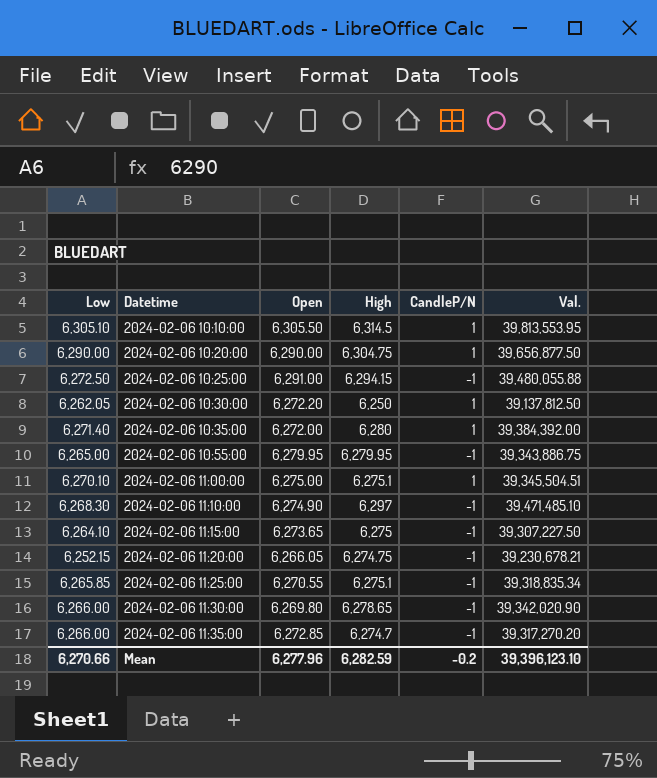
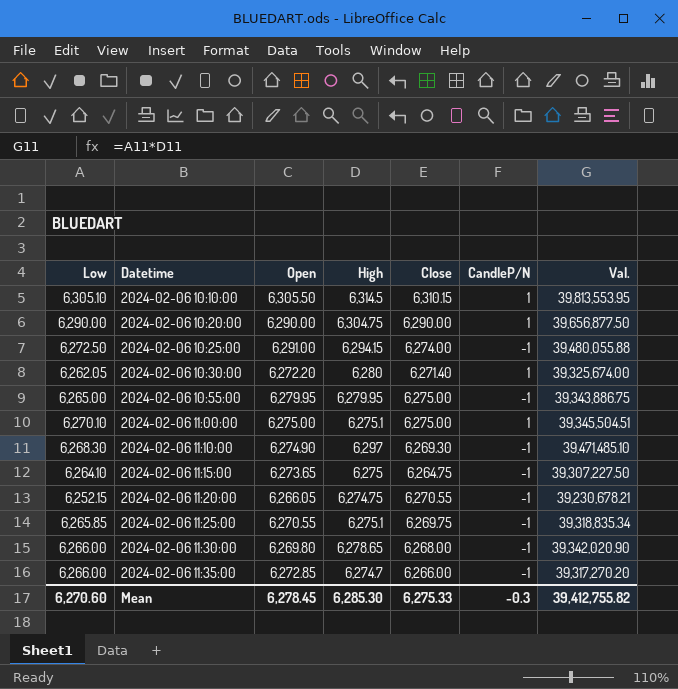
column Close | position: none -> 5
row 2024-02-06 10:35:00: 6,271.40 | 6,272.00 | 6,280 | 1 | 39,384,392.00 -> none
2024-02-06 10:30:00 | High: 6,250 -> 6,280
2024-02-06 10:30:00 | Val.: 39,137,812.50 -> 39,325,674.00
Mean | Low: 6,270.66 -> 6,270.60
Mean | Open: 6,277.96 -> 6,278.45
Mean | High: 6,282.59 -> 6,285.30
Mean | CandleP/N: -0.2 -> -0.3
Mean | Val.: 39,396,123.10 -> 39,412,755.82

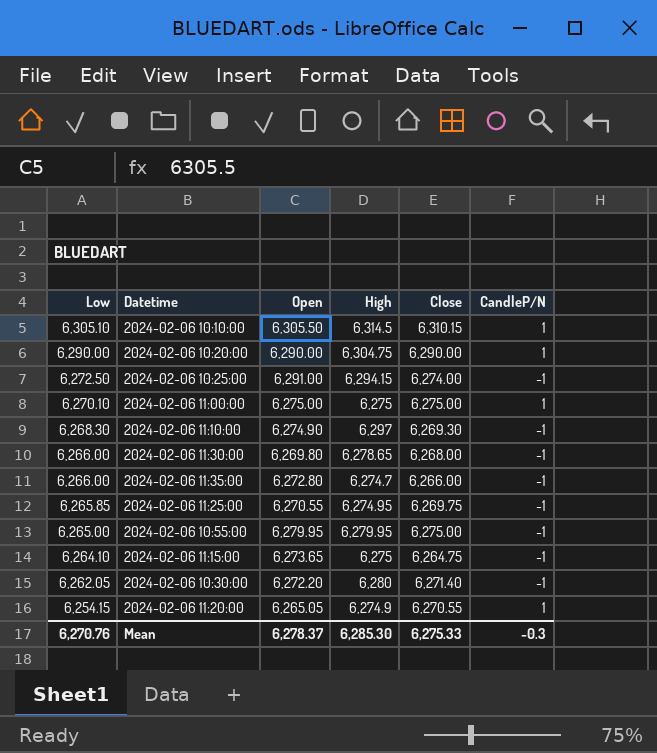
row order: Datetime ascending -> Low descending
column Val. | formula: [Low] * [High] -> none
2024-02-06 11:00:00 | High: 6,275.1 -> 6,275
2024-02-06 11:35:00 | Open: 6,272.85 -> 6,272.80
2024-02-06 11:25:00 | High: 6,275.1 -> 6,274.95
2024-02-06 10:30:00 | CandleP/N: 1 -> -1
2024-02-06 11:20:00 | Low: 6,252.15 -> 6,254.15
2024-02-06 11:20:00 | Open: 6,266.05 -> 6,265.05
2024-02-06 11:20:00 | High: 6,274.75 -> 6,274.9
2024-02-06 11:20:00 | CandleP/N: -1 -> 1
Mean | Low: 6,270.60 -> 6,270.76
Mean | Open: 6,278.45 -> 6,278.37

